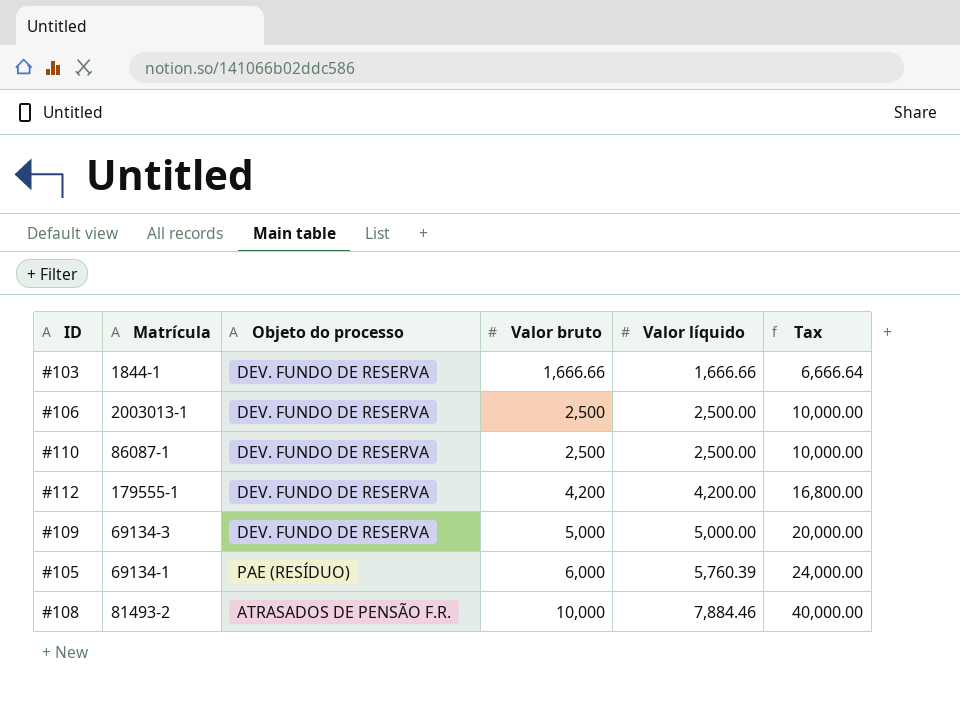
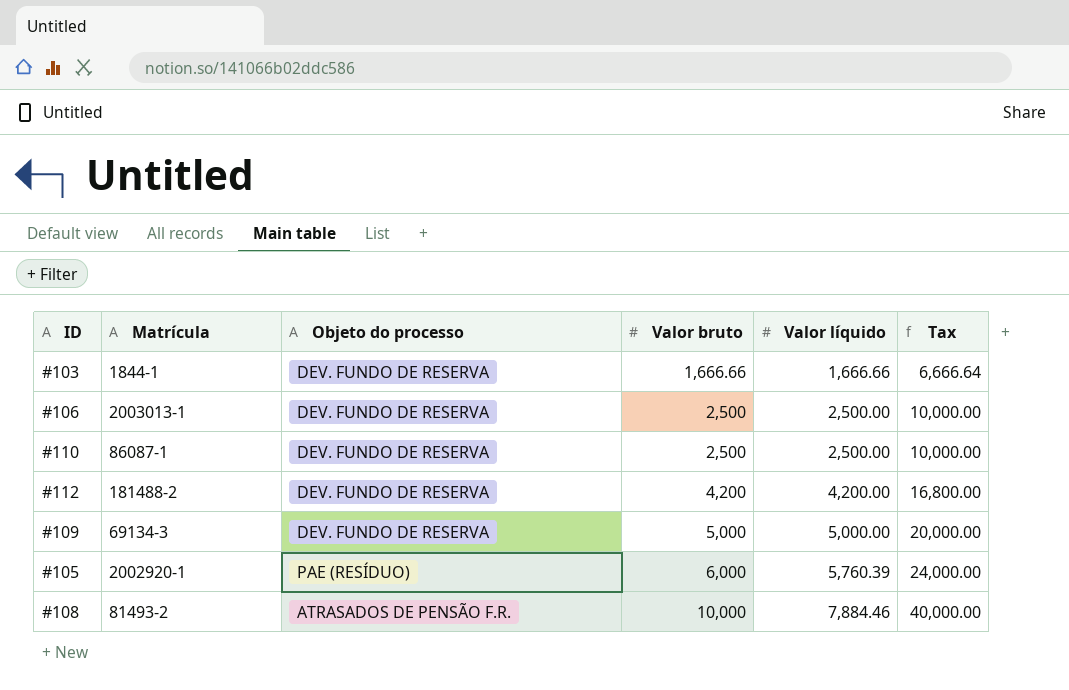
#112 | Matrícula: 179555-1 -> 181488-2
#105 | Matrícula: 69134-1 -> 2002920-1

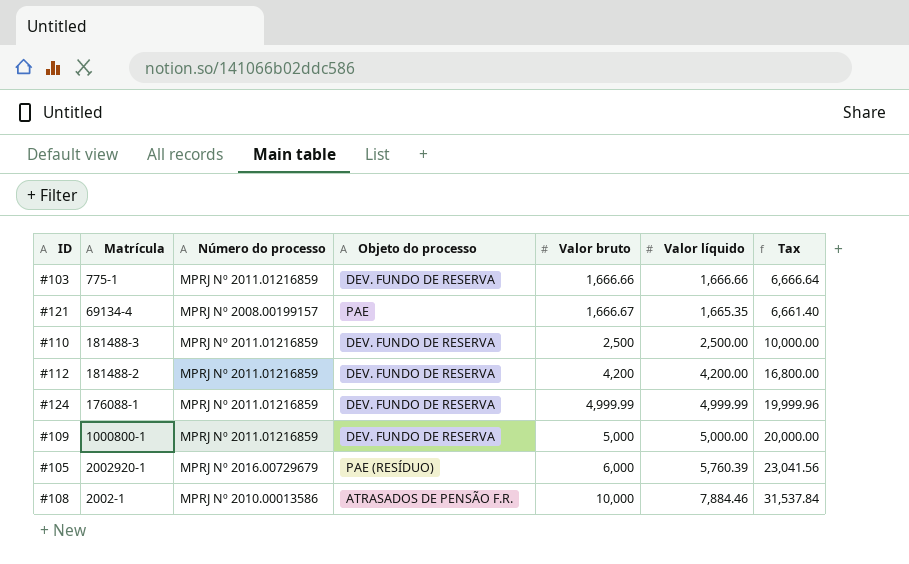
column Número do processo | position: none -> 3
column Tax | formula: [Valor bruto] * 4 -> [Valor líquido] * 4
row #106: 2003013-1 | DEV. FUNDO DE RESERVA | 2,500 | 2,500.00 | 10,000.00 -> none
#103 | Matrícula: 1844-1 -> 775-1
row #121: none -> 69134-4 | MPRJ Nº 2008.00199157 | PAE | 1,666.67 | 1,665.35 | 6,661.40
#110 | Matrícula: 86087-1 -> 181488-3
row #124: none -> 176088-1 | MPRJ Nº 2011.01216859 | DEV. FUNDO DE RESERVA | 4,999.99 | 4,999.99 | 19,999.96
#109 | Matrícula: 69134-3 -> 1000800-1
#108 | Matrícula: 81493-2 -> 2002-1

